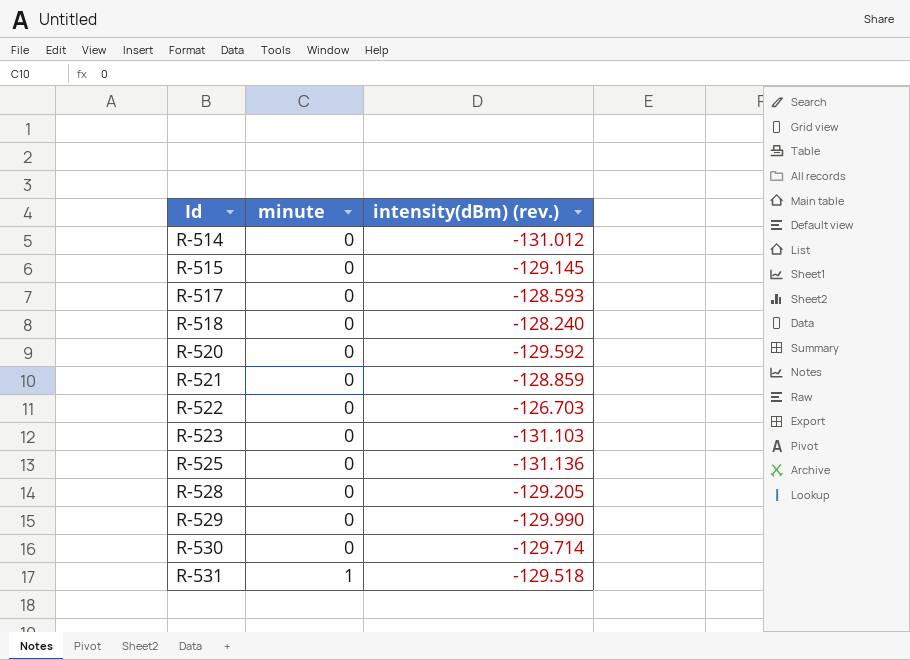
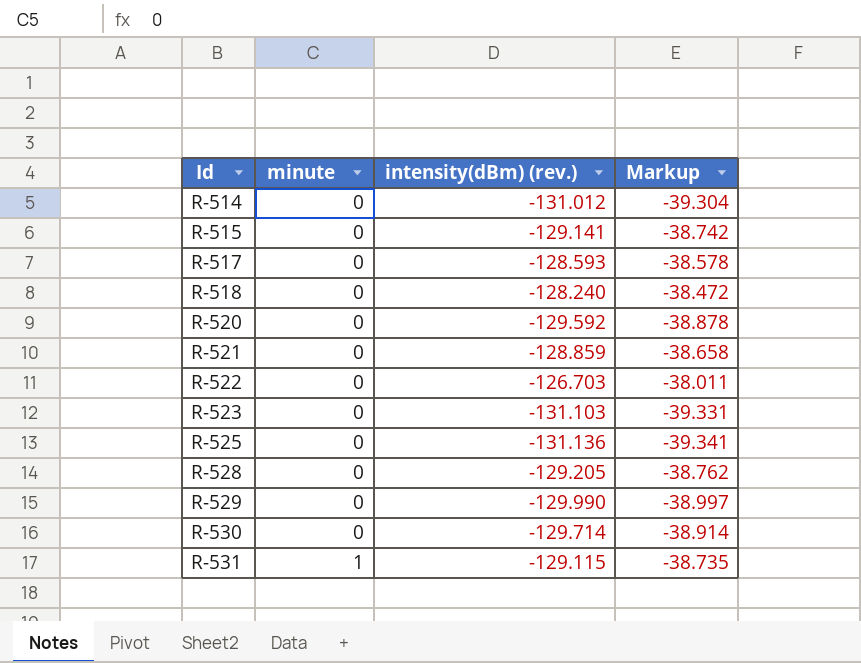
column Markup | formula: none -> [intensity(dBm) (rev.)] * 0.3
R-515 | intensity(dBm) (rev.): -129.145 -> -129.141
R-531 | intensity(dBm) (rev.): -129.518 -> -129.115

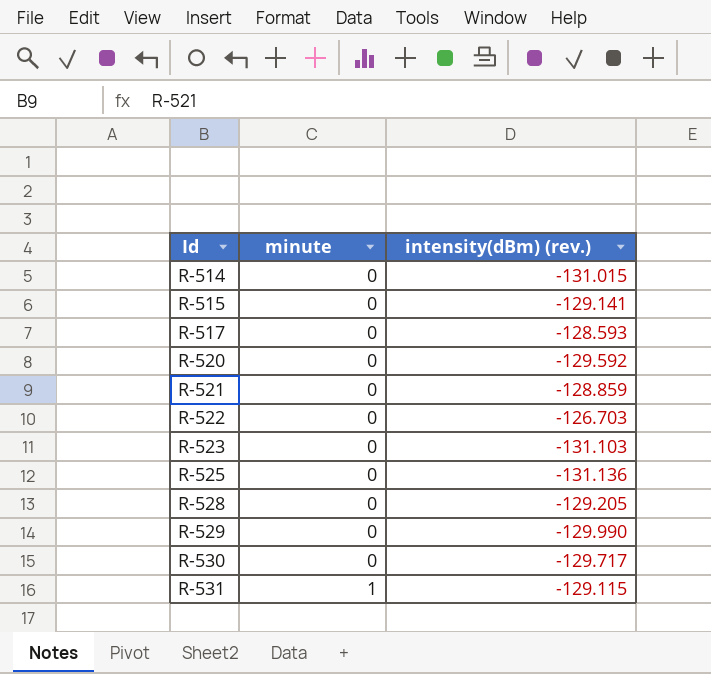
column Markup | formula: [intensity(dBm) (rev.)] * 0.3 -> none
row R-518: 0 | -128.240 | -38.472 -> none
R-514 | intensity(dBm) (rev.): -131.012 -> -131.015
R-530 | intensity(dBm) (rev.): -129.714 -> -129.717

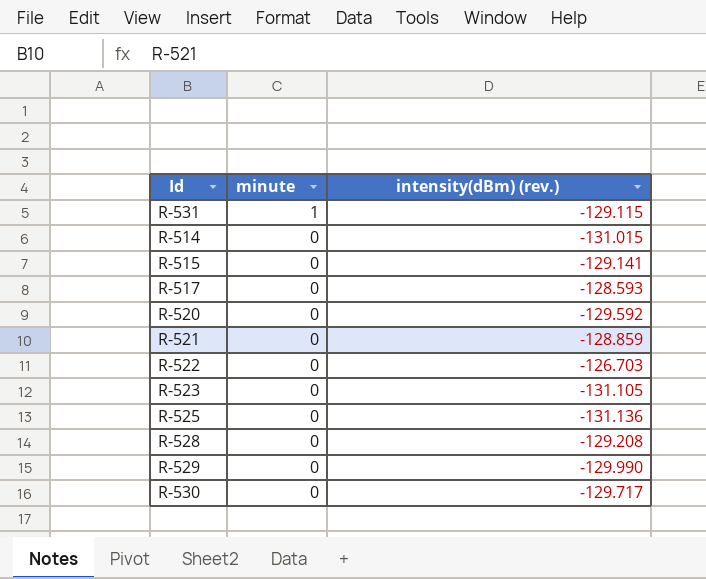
row order: Id ascending -> minute descending
R-523 | intensity(dBm) (rev.): -131.103 -> -131.105
R-528 | intensity(dBm) (rev.): -129.205 -> -129.208

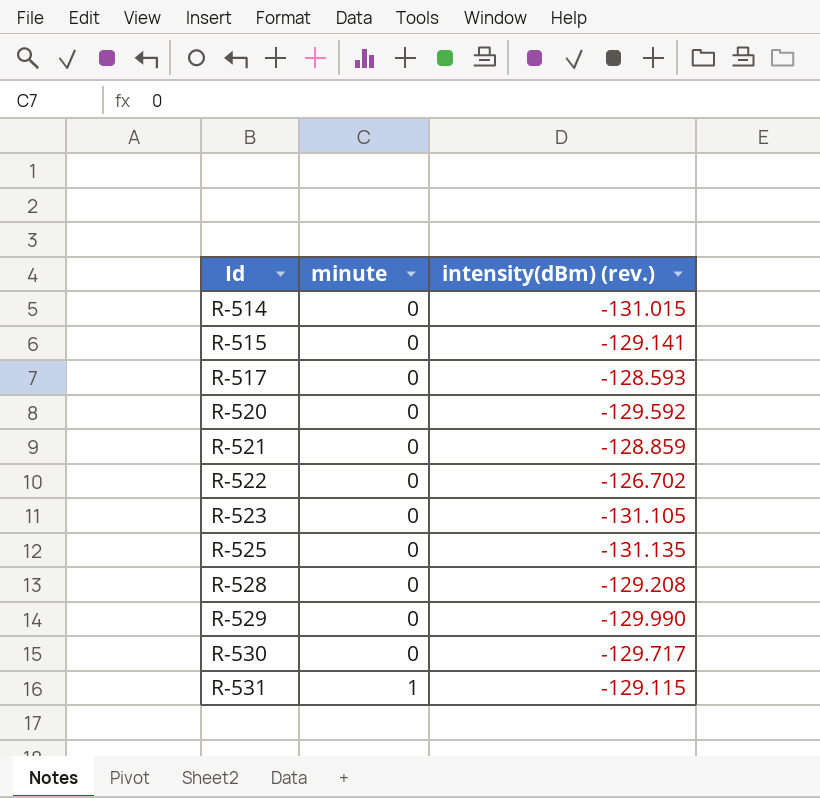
row order: minute descending -> Id ascending
R-522 | intensity(dBm) (rev.): -126.703 -> -126.702
R-525 | intensity(dBm) (rev.): -131.136 -> -131.135

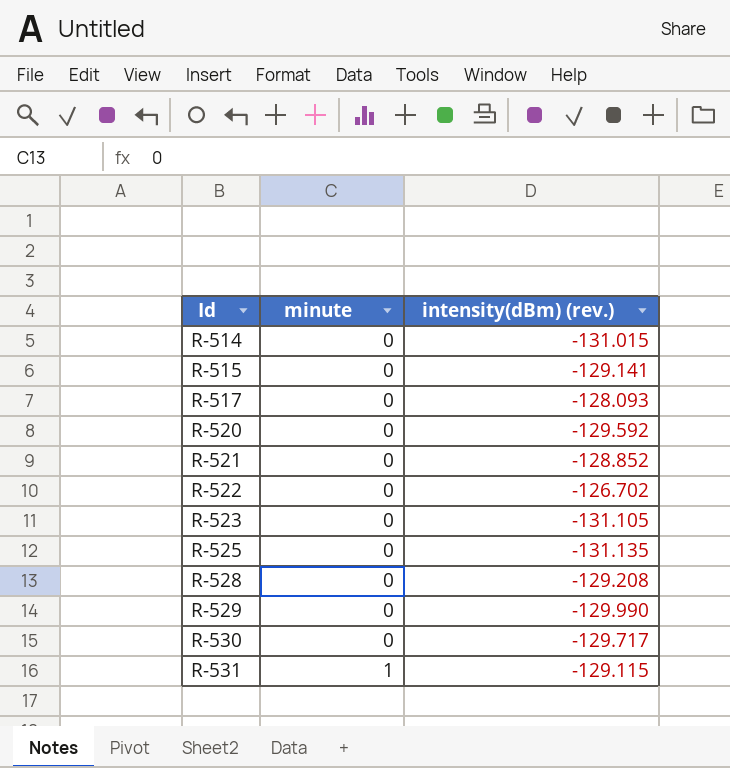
R-517 | intensity(dBm) (rev.): -128.593 -> -128.093
R-521 | intensity(dBm) (rev.): -128.859 -> -128.852

